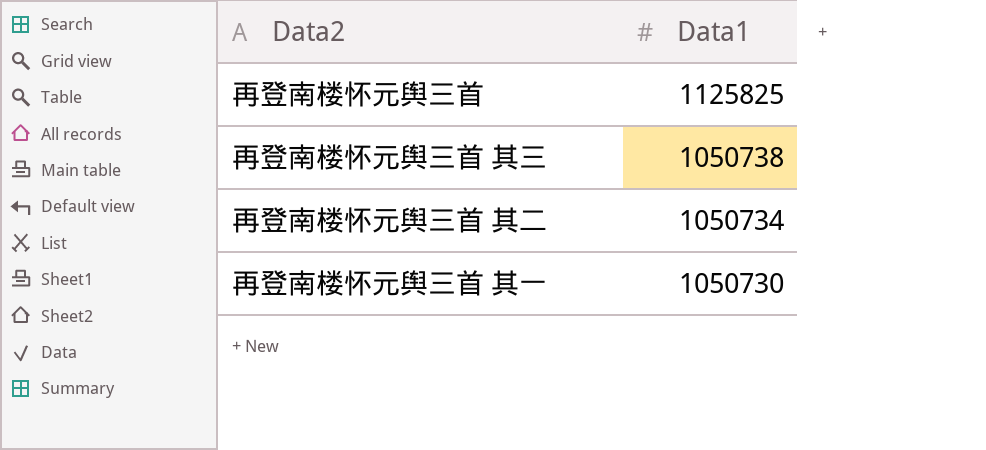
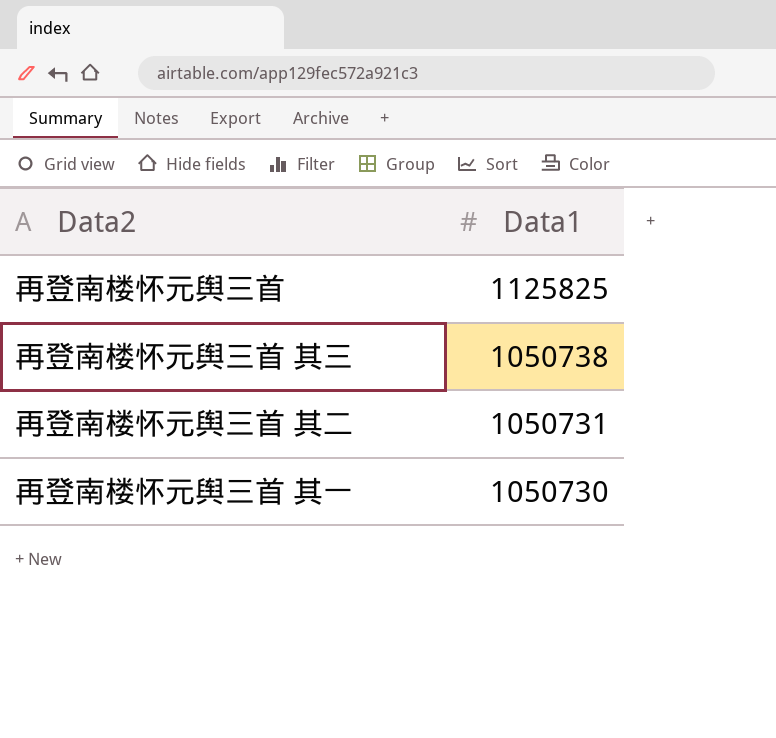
再登南楼怀元舆三首 其二 | Data1: 1050734 -> 1050731

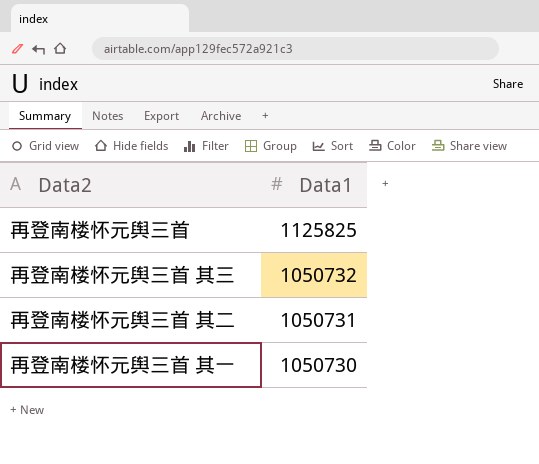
再登南楼怀元舆三首 其三 | Data1: 1050738 -> 1050732

